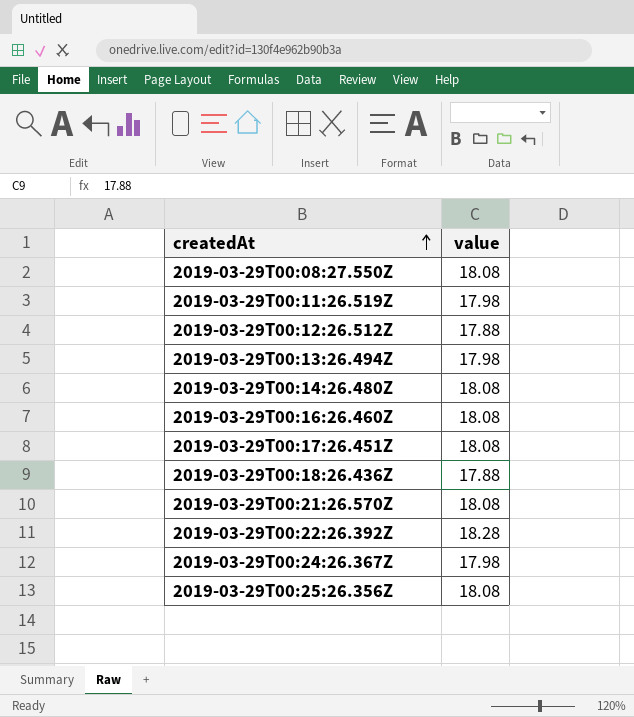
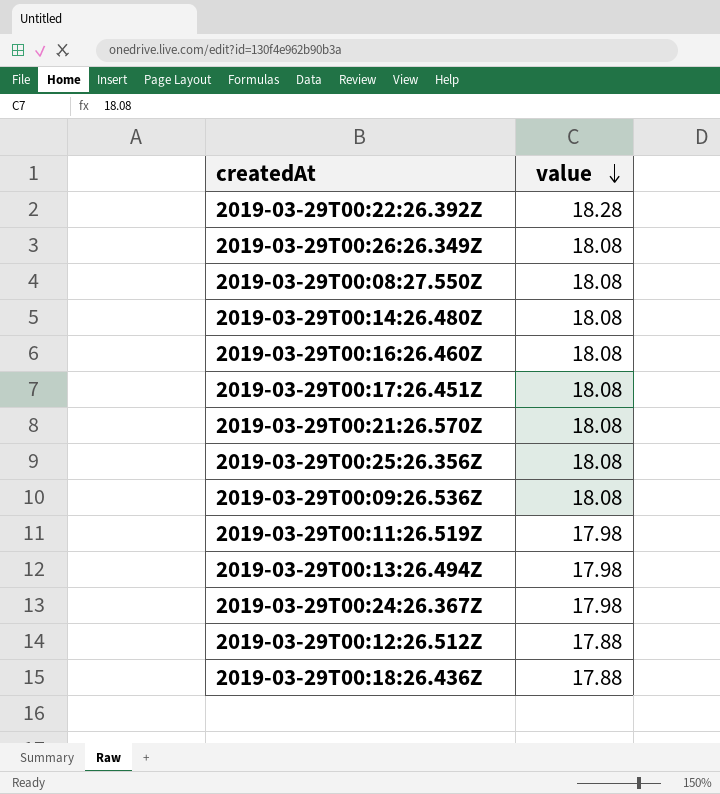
row order: createdAt ascending -> value descending
row 2019-03-29T00:26:26.349Z: none -> 18.08
row 2019-03-29T00:09:26.536Z: none -> 18.08

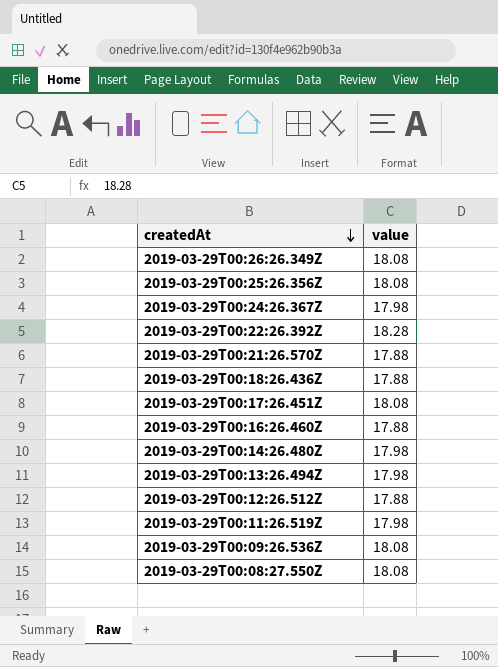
row order: value descending -> createdAt descending
2019-03-29T00:21:26.570Z | value: 18.08 -> 17.88
2019-03-29T00:16:26.460Z | value: 18.08 -> 17.88
2019-03-29T00:14:26.480Z | value: 18.08 -> 17.98

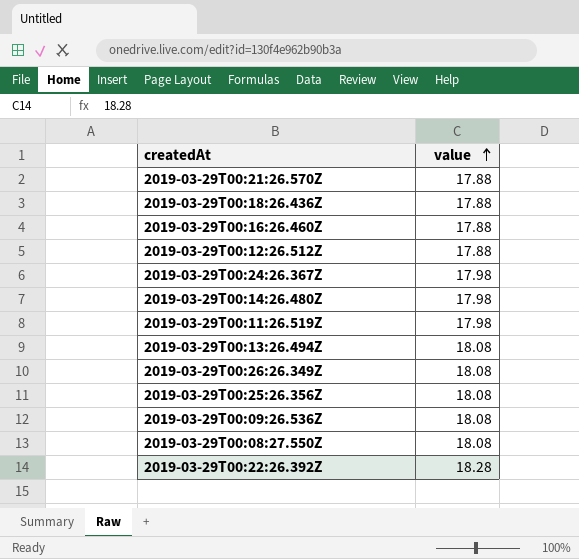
row order: createdAt descending -> value ascending
row 2019-03-29T00:17:26.451Z: 18.08 -> none
2019-03-29T00:13:26.494Z | value: 17.98 -> 18.08

